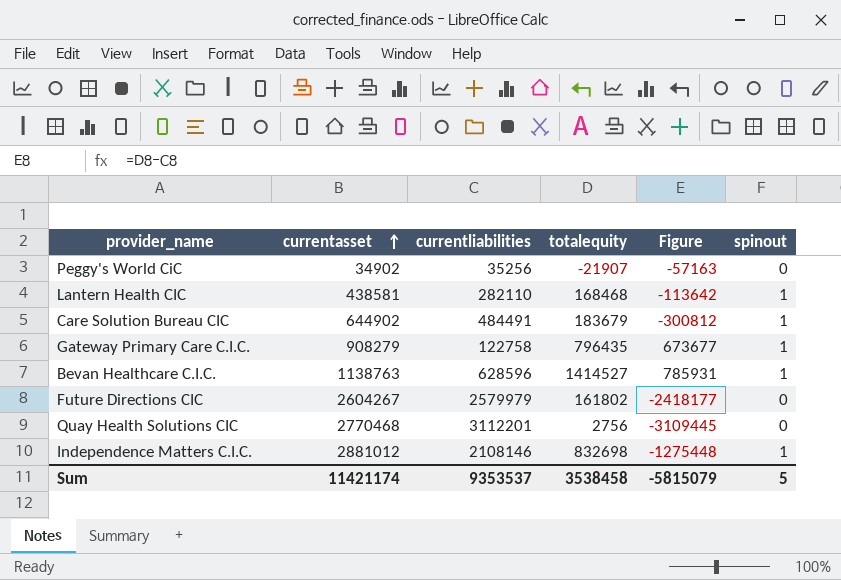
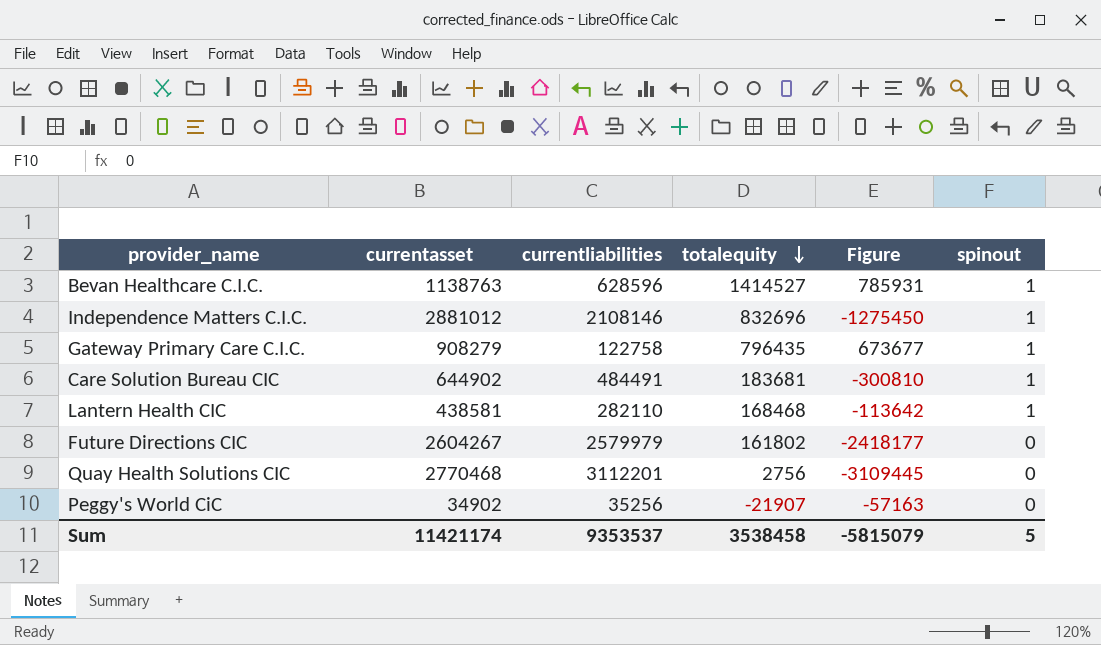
row order: currentasset ascending -> totalequity descending
Independence Matters C.I.C. | totalequity: 832698 -> 832696
Independence Matters C.I.C. | Figure: -1275448 -> -1275450
Care Solution Bureau CIC | totalequity: 183679 -> 183681
Care Solution Bureau CIC | Figure: -300812 -> -300810

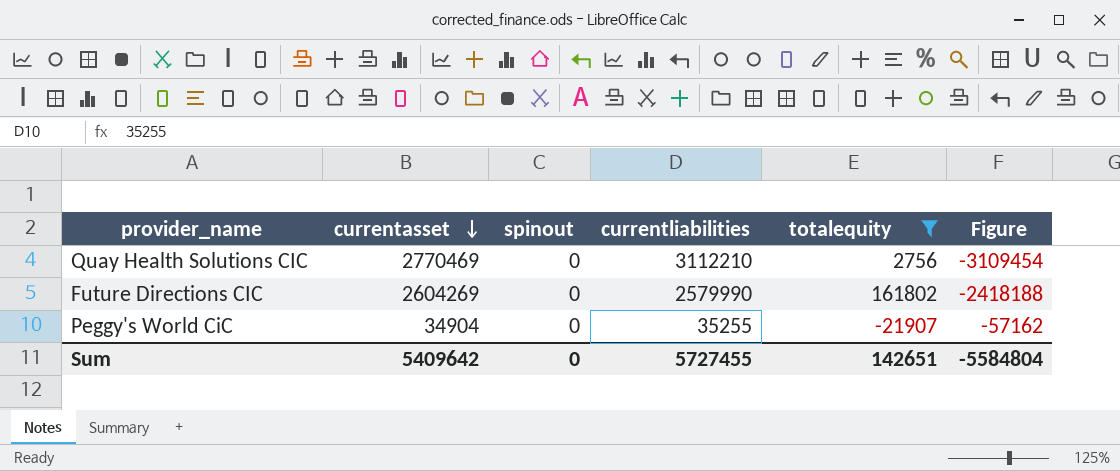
filter: none -> totalequity <= 161802
row order: totalequity descending -> currentasset descending
column spinout | position: 6 -> 3
Quay Health Solutions CIC | currentasset: 2770468 -> 2770469
Quay Health Solutions CIC | currentliabilities: 3112201 -> 3112210
Quay Health Solutions CIC | Figure: -3109445 -> -3109454
Future Directions CIC | currentasset: 2604267 -> 2604269
Future Directions CIC | currentliabilities: 2579979 -> 2579990
Future Directions CIC | Figure: -2418177 -> -2418188
Peggy's World CiC | currentasset: 34902 -> 34904
Peggy's World CiC | currentliabilities: 35256 -> 35255
Peggy's World CiC | Figure: -57163 -> -57162
Sum | currentasset: 11421174 -> 5409642
Sum | spinout: 5 -> 0
Sum | currentliabilities: 9353537 -> 5727455
Sum | totalequity: 3538458 -> 142651
Sum | Figure: -5815079 -> -5584804

